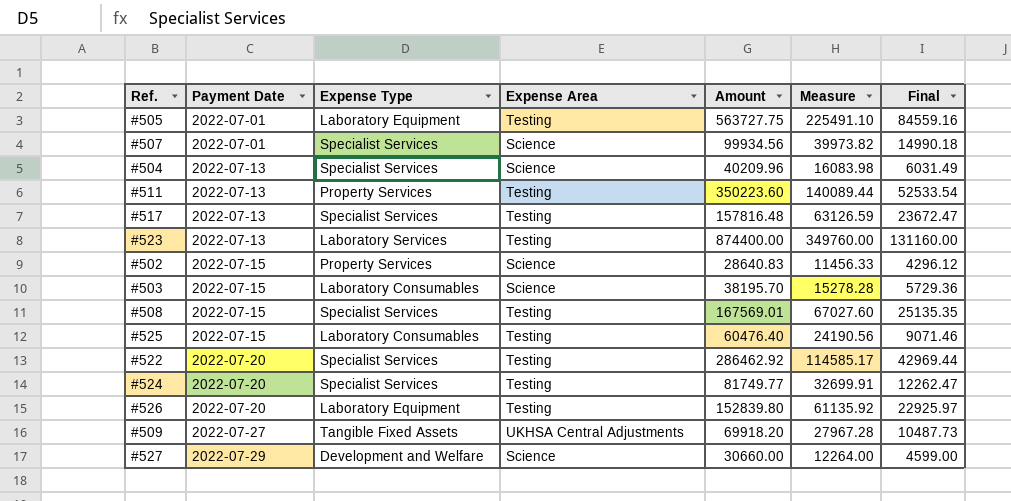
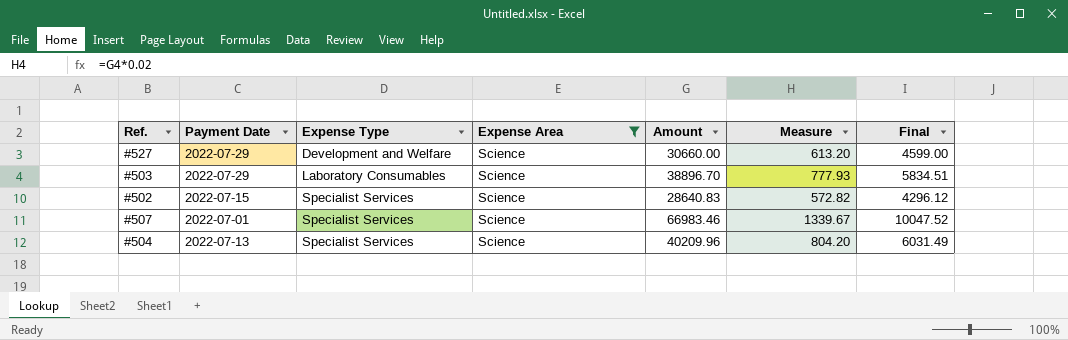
filter: none -> Expense Area = Science
row order: Payment Date ascending -> Expense Type ascending
column Measure | formula: [Amount] * 0.4 -> [Amount] * 0.02
#503 | Payment Date: 2022-07-15 -> 2022-07-29
#503 | Amount: 38195.70 -> 38896.70
#503 | Final: 5729.36 -> 5834.51
#502 | Expense Type: Property Services -> Specialist Services
#507 | Amount: 99934.56 -> 66983.46
#507 | Final: 14990.18 -> 10047.52

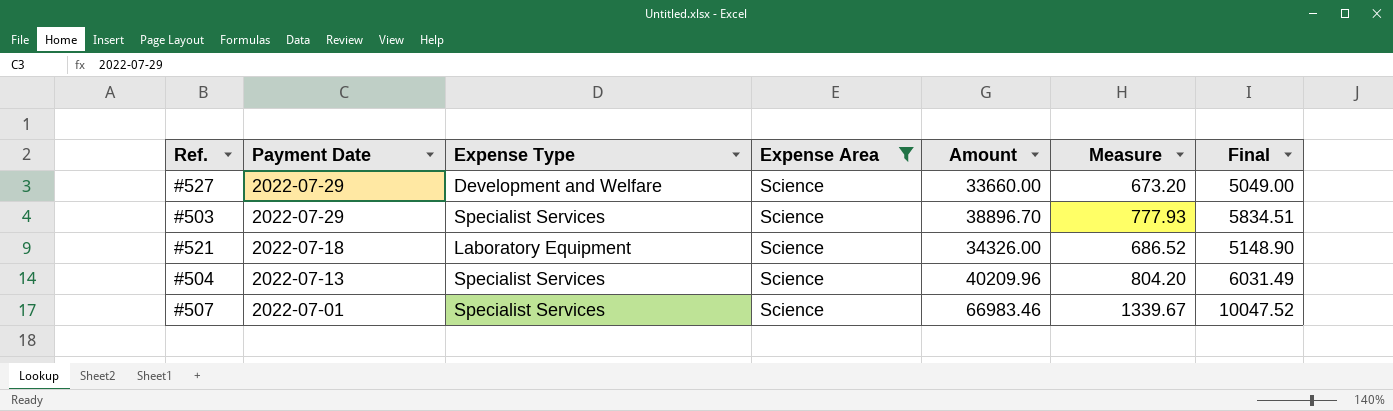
row order: Expense Type ascending -> Payment Date descending
row #502: 2022-07-15 | Specialist Services | Science | 28640.83 | 572.82 | 4296.12 -> none
#527 | Amount: 30660.00 -> 33660.00
#527 | Measure: 613.20 -> 673.20
#527 | Final: 4599.00 -> 5049.00
#503 | Expense Type: Laboratory Consumables -> Specialist Services
row #521: none -> 2022-07-18 | Laboratory Equipment | Science | 34326.00 | 686.52 | 5148.90

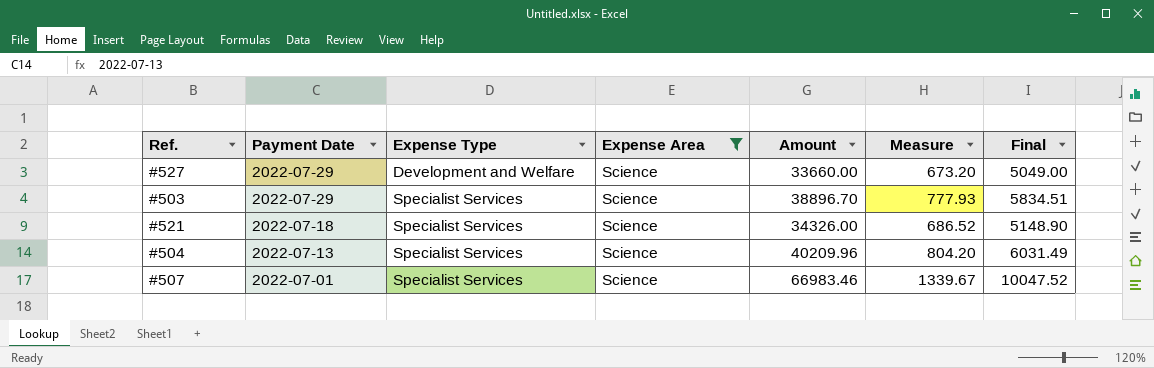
#521 | Expense Type: Laboratory Equipment -> Specialist Services

